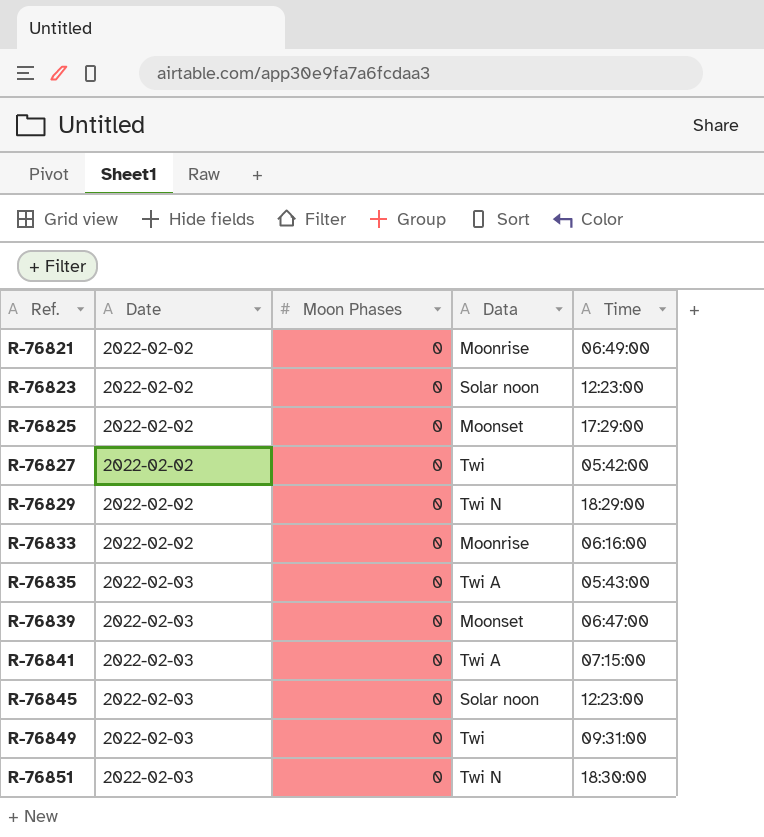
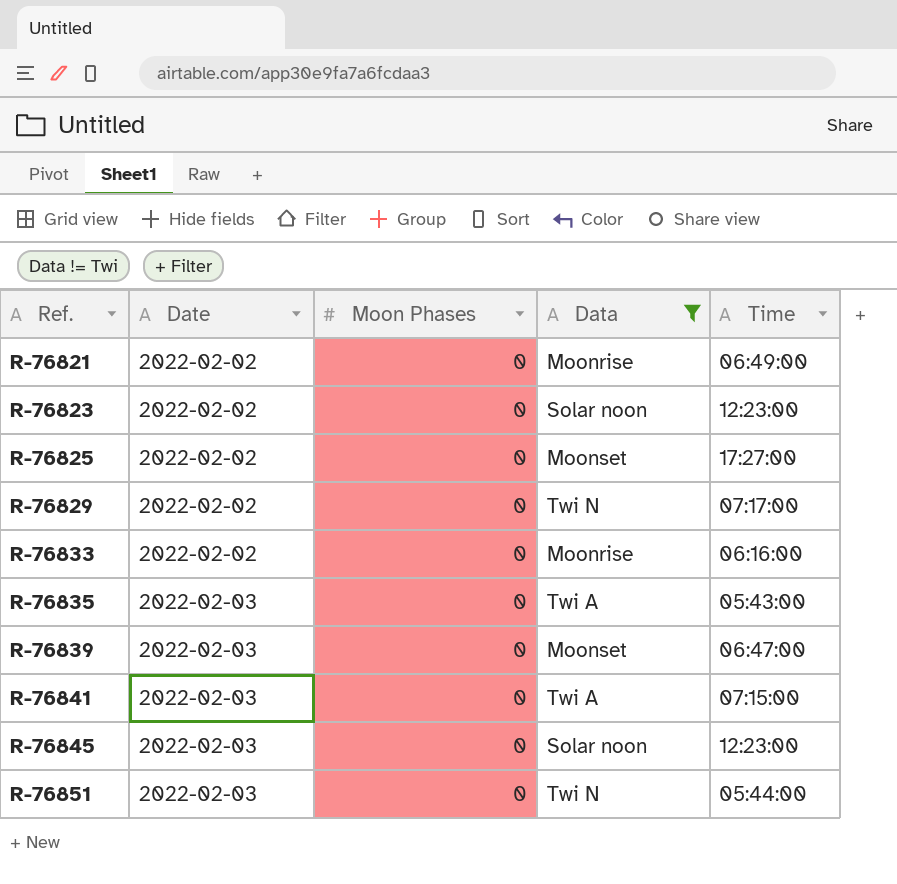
filter: none -> Data != Twi
R-76825 | Time: 17:29:00 -> 17:27:00
R-76829 | Time: 18:29:00 -> 07:17:00
R-76851 | Time: 18:30:00 -> 05:44:00

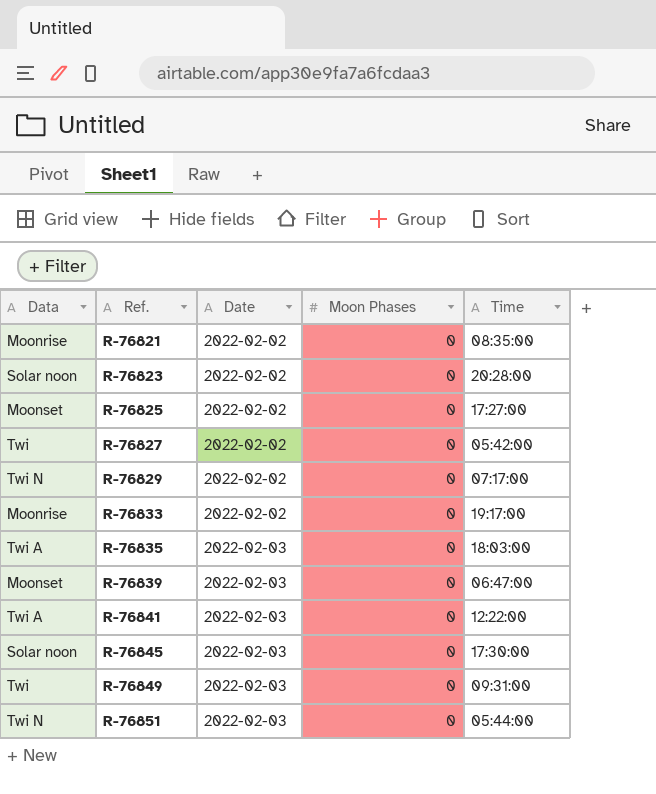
filter: Data != Twi -> none
column Data | position: 4 -> 1
R-76821 | Time: 06:49:00 -> 08:35:00
R-76823 | Time: 12:23:00 -> 20:28:00
R-76833 | Time: 06:16:00 -> 19:17:00
R-76835 | Time: 05:43:00 -> 18:03:00
R-76841 | Time: 07:15:00 -> 12:22:00
R-76845 | Time: 12:23:00 -> 17:30:00

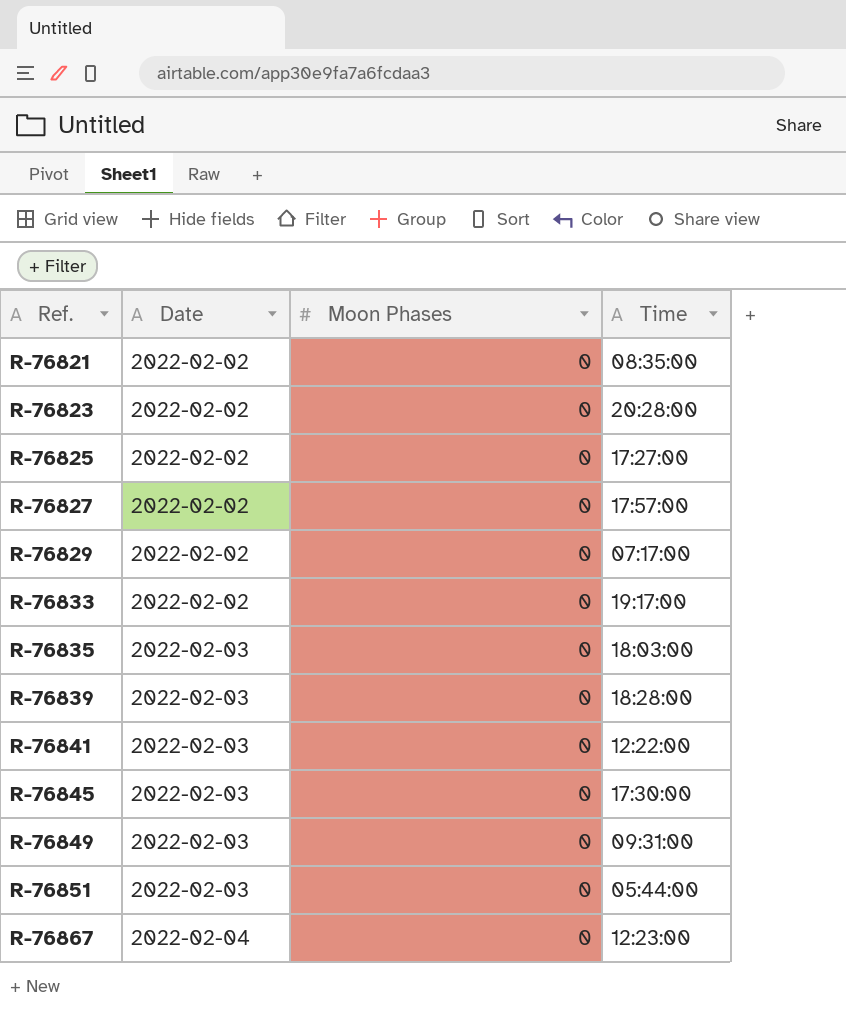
column Data | position: 1 -> none
R-76827 | Time: 05:42:00 -> 17:57:00
R-76839 | Time: 06:47:00 -> 18:28:00
row R-76867: none -> 2022-02-04 | 0 | 12:23:00

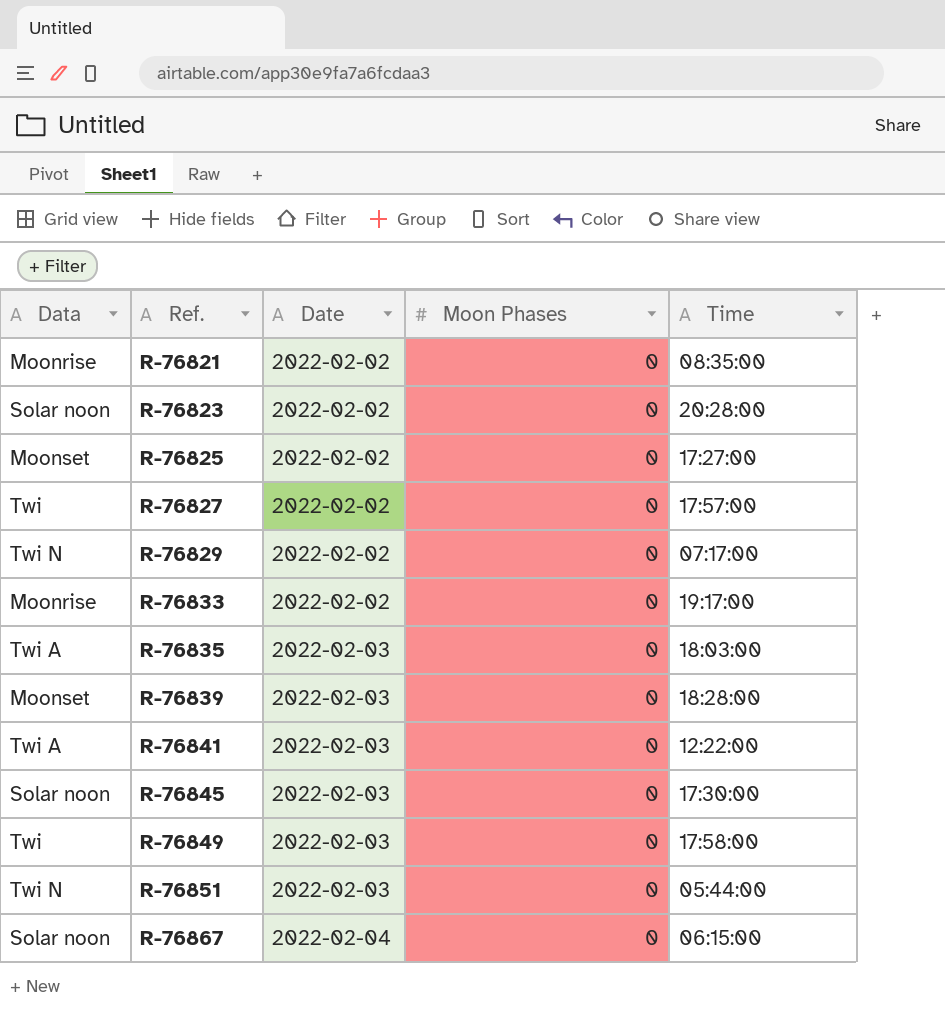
column Data | position: none -> 1
R-76849 | Time: 09:31:00 -> 17:58:00
R-76867 | Time: 12:23:00 -> 06:15:00

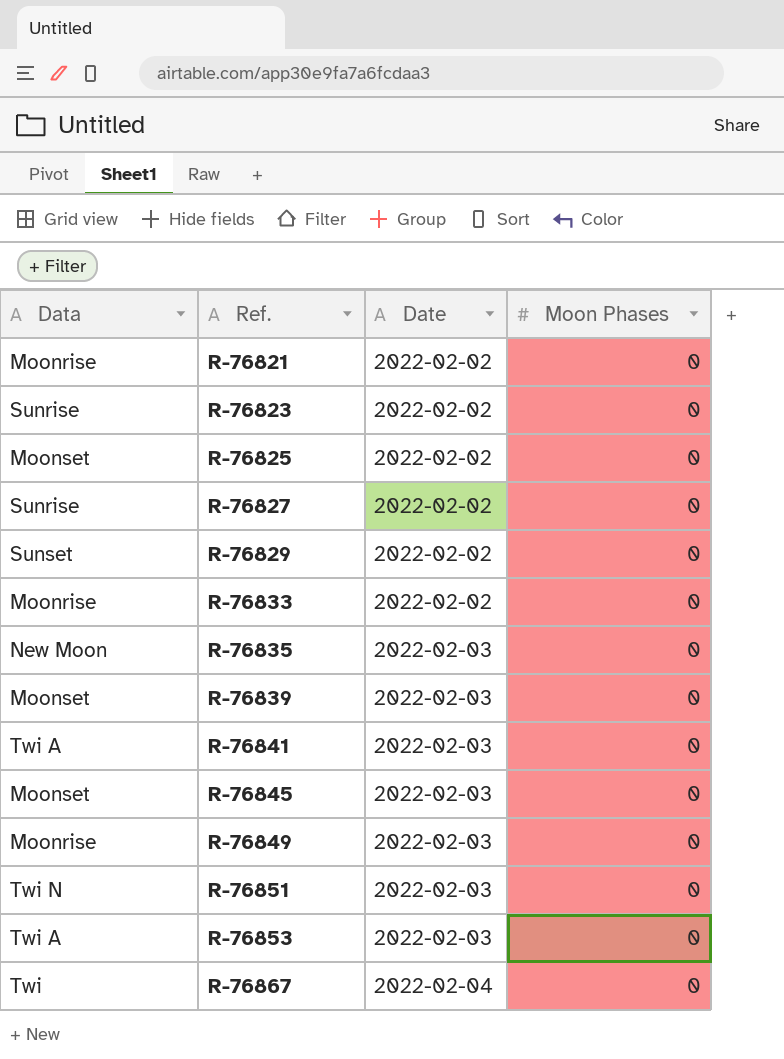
column Time | position: 5 -> none
R-76823 | Data: Solar noon -> Sunrise
R-76827 | Data: Twi -> Sunrise
R-76829 | Data: Twi N -> Sunset
R-76835 | Data: Twi A -> New Moon
R-76845 | Data: Solar noon -> Moonset
R-76849 | Data: Twi -> Moonrise
row R-76853: none -> Twi A | 2022-02-03 | 0
R-76867 | Data: Solar noon -> Twi

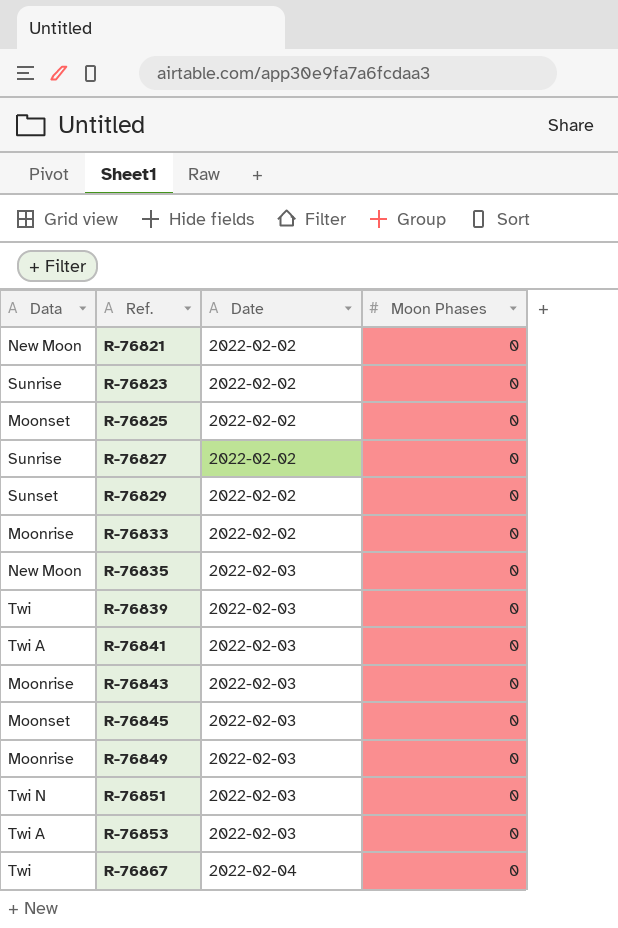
R-76821 | Data: Moonrise -> New Moon
R-76839 | Data: Moonset -> Twi
row R-76843: none -> Moonrise | 2022-02-03 | 0

